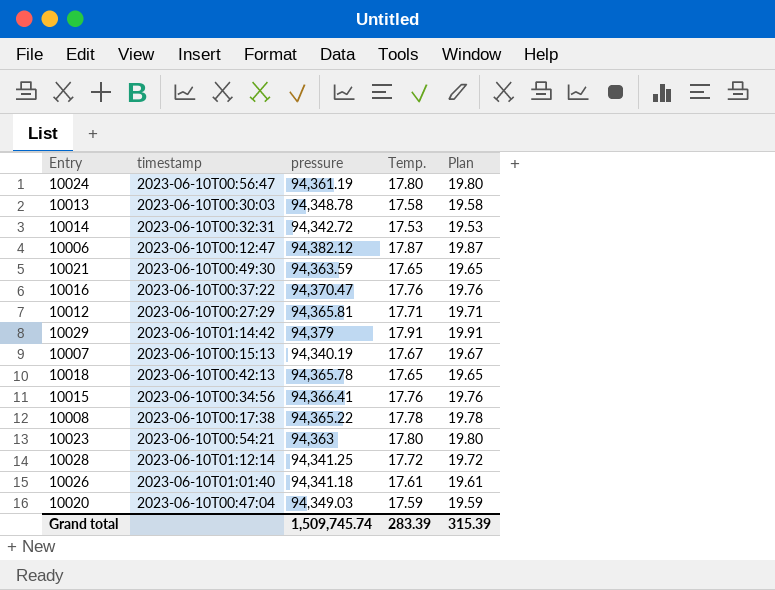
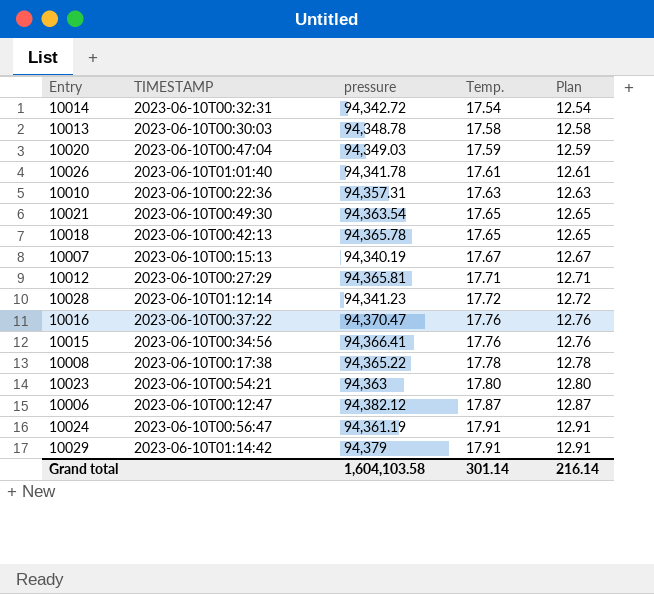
row order: none -> Temp. ascending
column name: timestamp -> TIMESTAMP
column Plan | formula: [Temp.] + 2 -> [Temp.] - 5
10014 | Temp.: 17.53 -> 17.54
10026 | pressure: 94,341.18 -> 94,341.78
row 10010: none -> 2023-06-10T00:22:36 | 94,357.31 | 17.63 | 12.63
10021 | pressure: 94,363.59 -> 94,363.54
10028 | pressure: 94,341.25 -> 94,341.23
10024 | Temp.: 17.80 -> 17.91
Grand total | pressure: 1,509,745.74 -> 1,604,103.58
Grand total | Temp.: 283.39 -> 301.14
Grand total | Plan: 315.39 -> 216.14

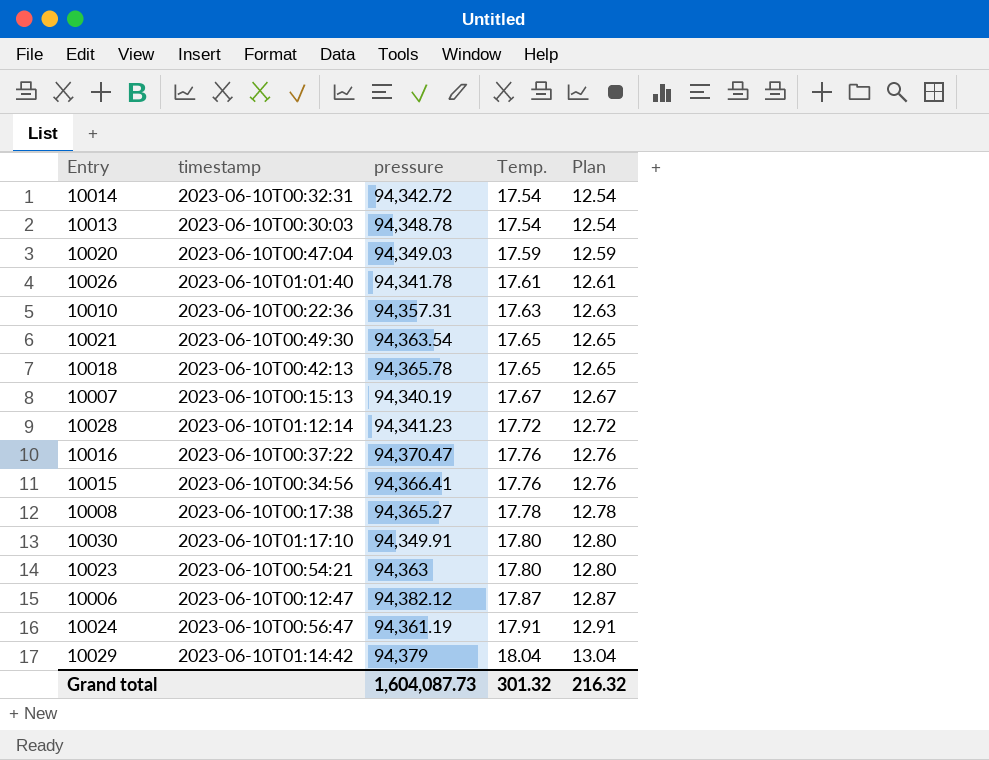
column name: TIMESTAMP -> timestamp
row 10012: 2023-06-10T00:27:29 | 94,365.81 | 17.71 | 12.71 -> none
10013 | Temp.: 17.58 -> 17.54
10013 | Plan: 12.58 -> 12.54
10008 | pressure: 94,365.22 -> 94,365.27
row 10030: none -> 2023-06-10T01:17:10 | 94,349.91 | 17.80 | 12.80
10029 | Temp.: 17.91 -> 18.04
10029 | Plan: 12.91 -> 13.04
Grand total | pressure: 1,604,103.58 -> 1,604,087.73
Grand total | Temp.: 301.14 -> 301.32
Grand total | Plan: 216.14 -> 216.32

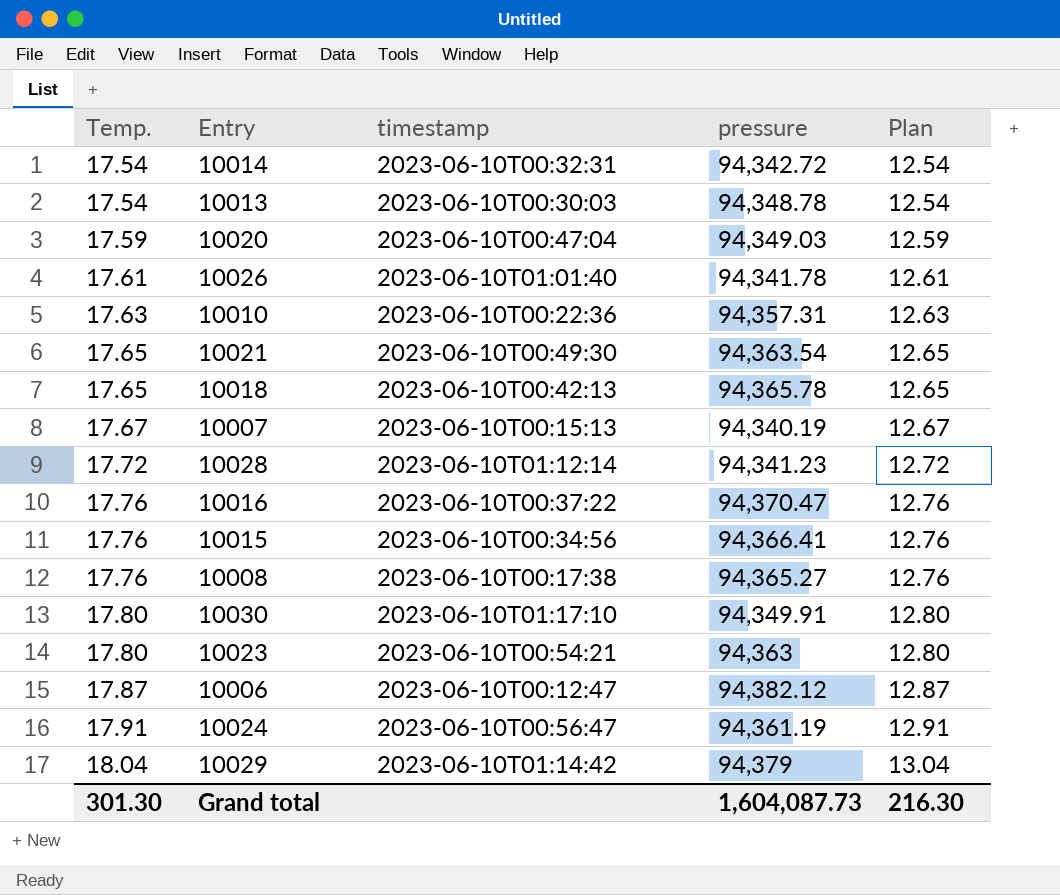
column Temp. | position: 4 -> 1
10008 | Temp.: 17.78 -> 17.76
10008 | Plan: 12.78 -> 12.76
Grand total | Temp.: 301.32 -> 301.30
Grand total | Plan: 216.32 -> 216.30

